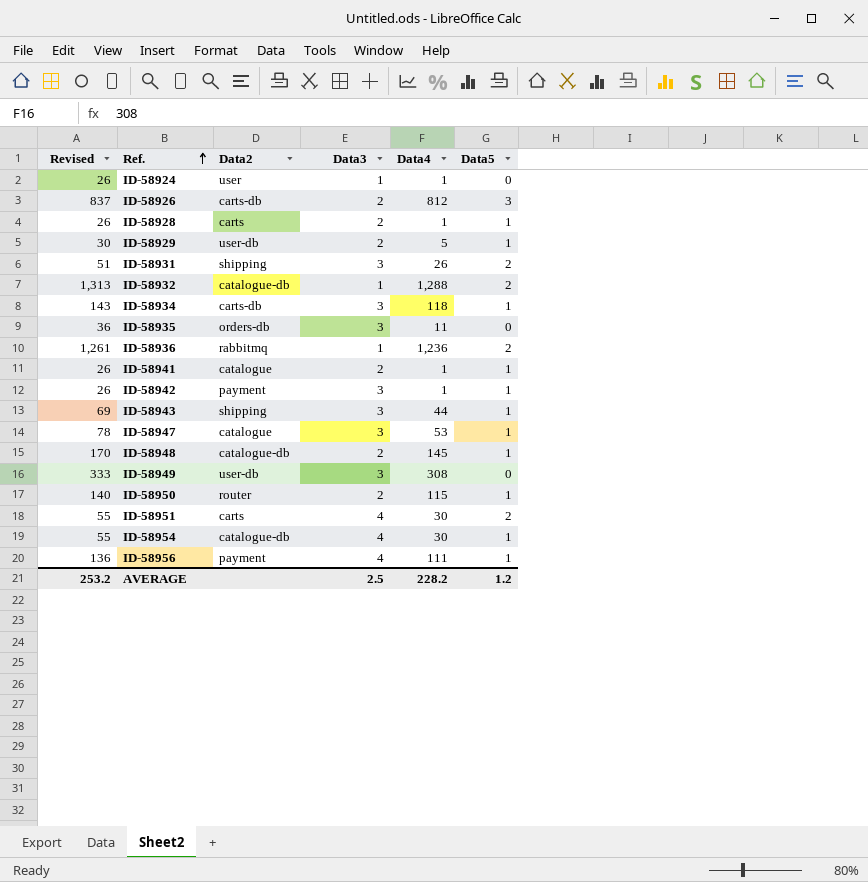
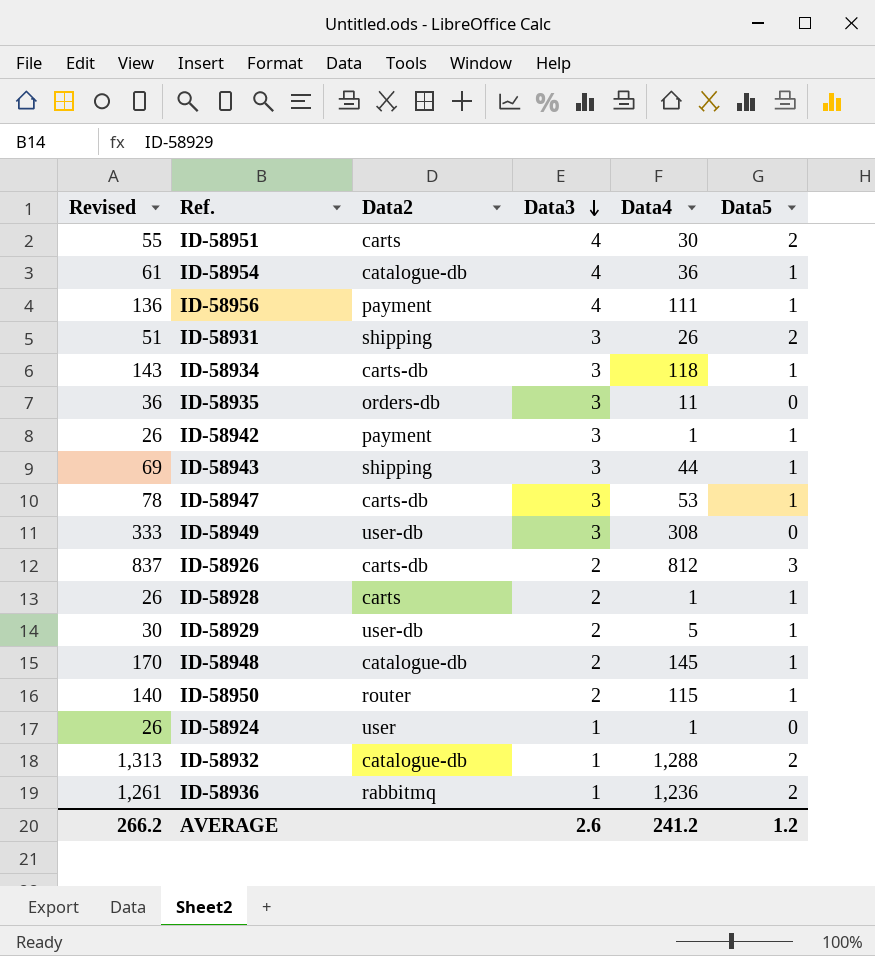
row order: Ref. ascending -> Data3 descending
row ID-58941: 26 | catalogue | 2 | 1 | 1 -> none
ID-58954 | Revised: 55 -> 61
ID-58954 | Data4: 30 -> 36
ID-58947 | Data2: catalogue -> carts-db
AVERAGE | Revised: 253.2 -> 266.2
AVERAGE | Data3: 2.5 -> 2.6
AVERAGE | Data4: 228.2 -> 241.2

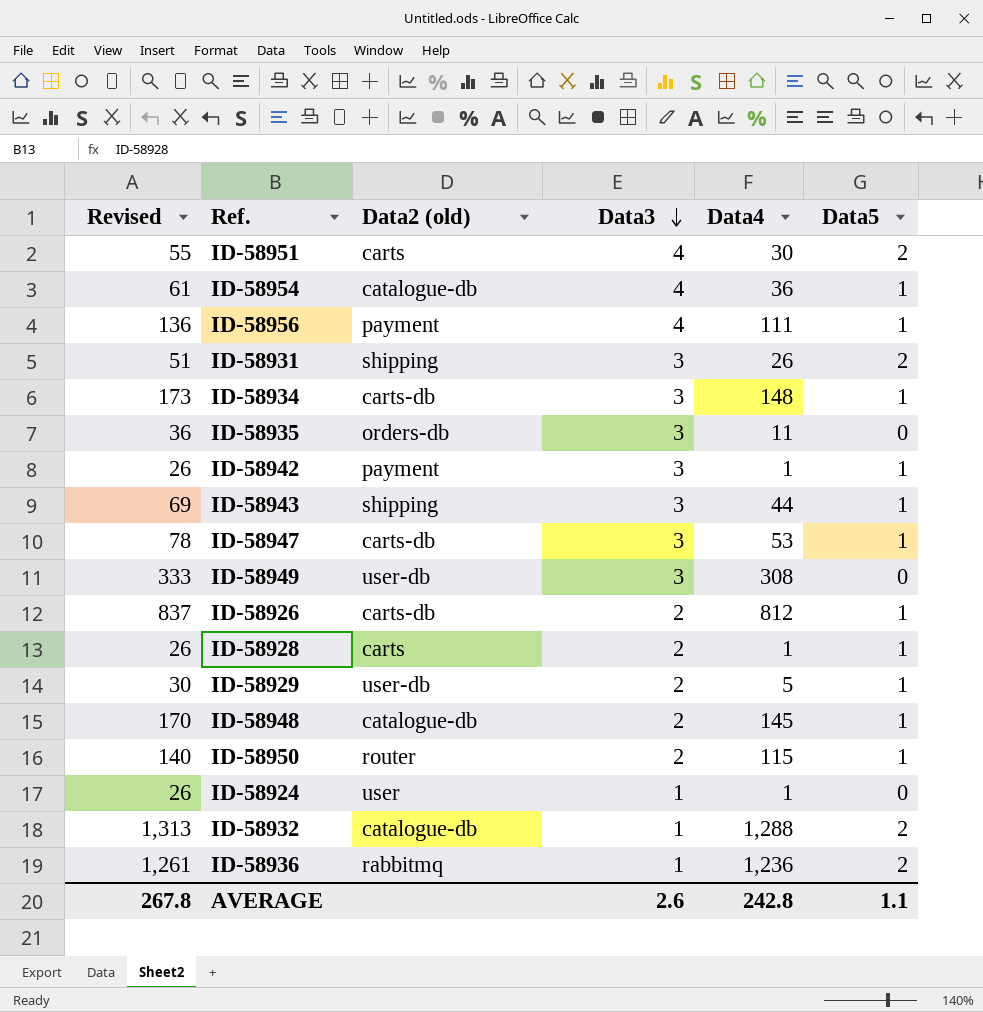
column name: Data2 -> Data2 (old)
ID-58934 | Revised: 143 -> 173
ID-58934 | Data4: 118 -> 148
ID-58926 | Data5: 3 -> 1
AVERAGE | Revised: 266.2 -> 267.8
AVERAGE | Data4: 241.2 -> 242.8
AVERAGE | Data5: 1.2 -> 1.1

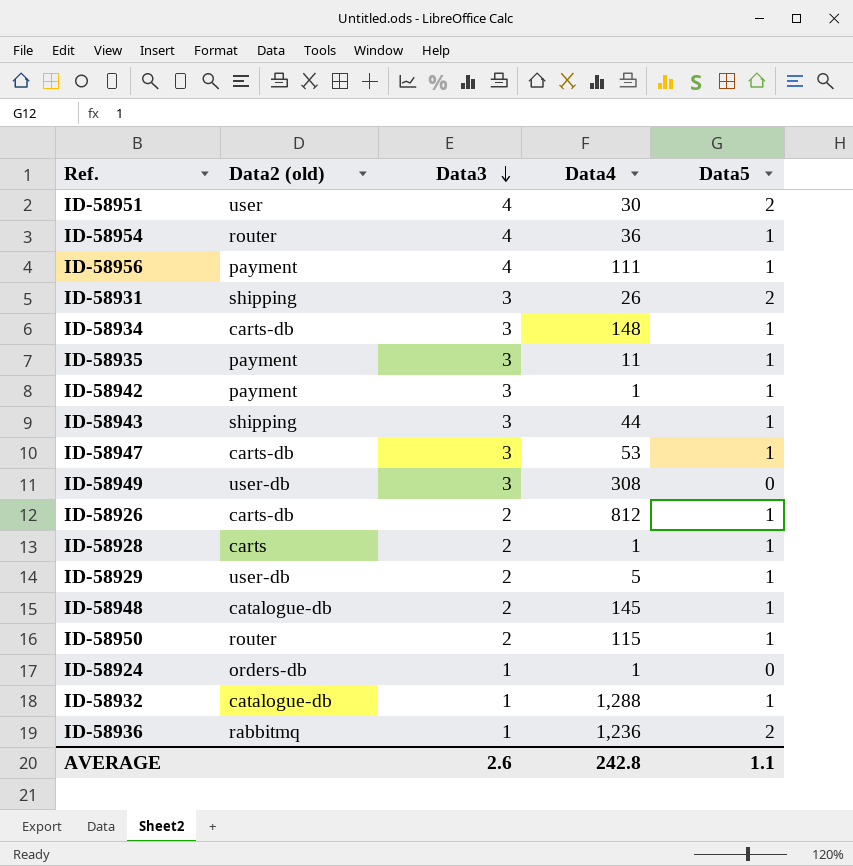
column Revised | formula: [Data4] + 25 -> none
ID-58951 | Data2 (old): carts -> user
ID-58954 | Data2 (old): catalogue-db -> router
ID-58935 | Data2 (old): orders-db -> payment
ID-58935 | Data5: 0 -> 1
ID-58924 | Data2 (old): user -> orders-db
ID-58932 | Data5: 2 -> 1

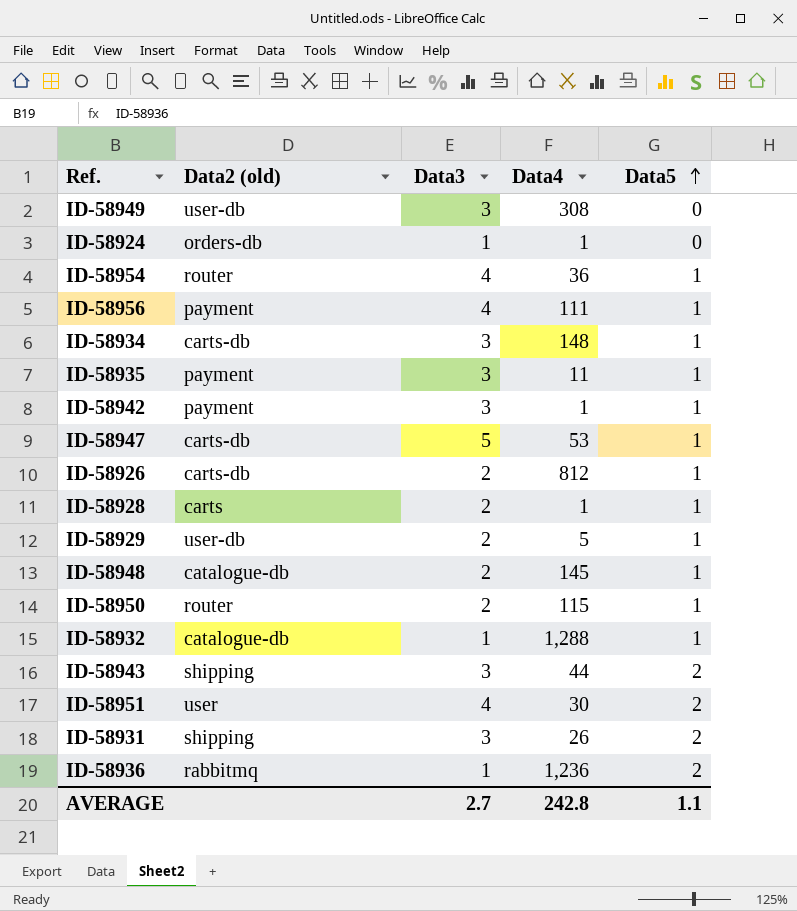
row order: Data3 descending -> Data5 ascending
ID-58947 | Data3: 3 -> 5
ID-58943 | Data5: 1 -> 2
AVERAGE | Data3: 2.6 -> 2.7

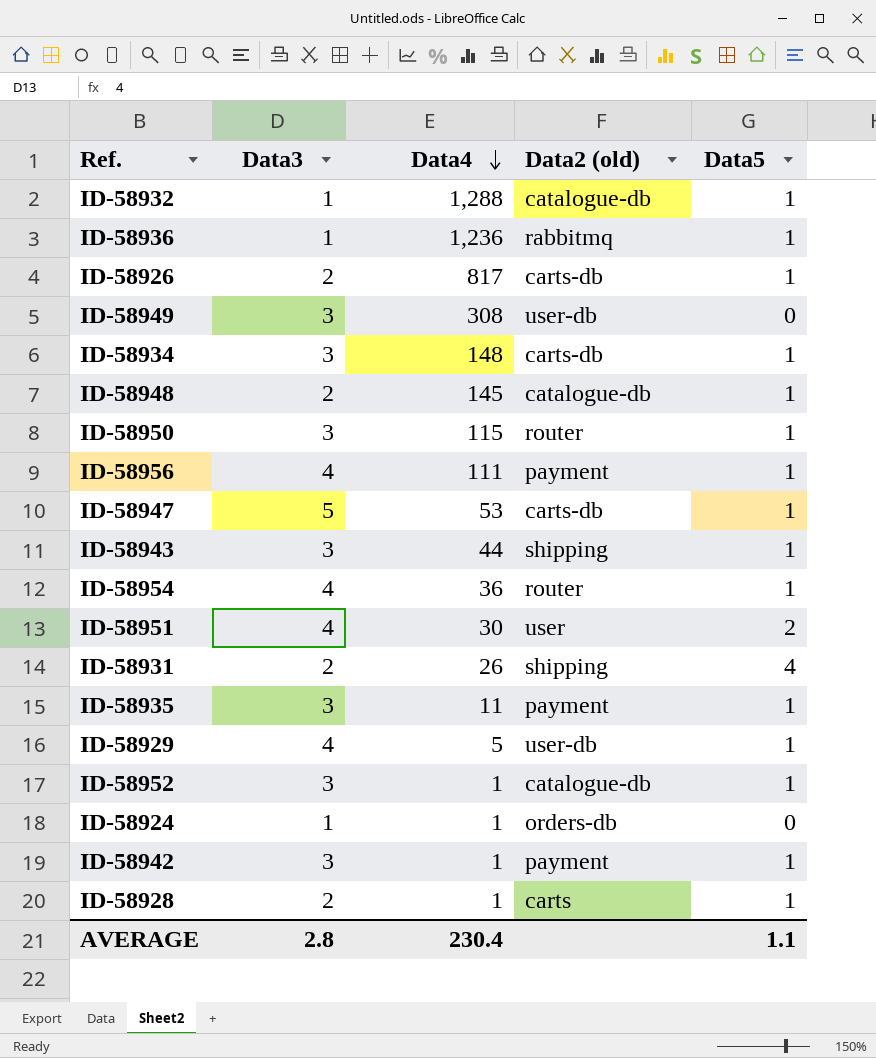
row order: Data5 ascending -> Data4 descending
column Data2 (old) | position: 2 -> 4
ID-58936 | Data5: 2 -> 1
ID-58926 | Data4: 812 -> 817
ID-58950 | Data3: 2 -> 3
ID-58943 | Data5: 2 -> 1
ID-58931 | Data3: 3 -> 2
ID-58931 | Data5: 2 -> 4
ID-58929 | Data3: 2 -> 4
row ID-58952: none -> 3 | 1 | catalogue-db | 1
AVERAGE | Data3: 2.7 -> 2.8
AVERAGE | Data4: 242.8 -> 230.4

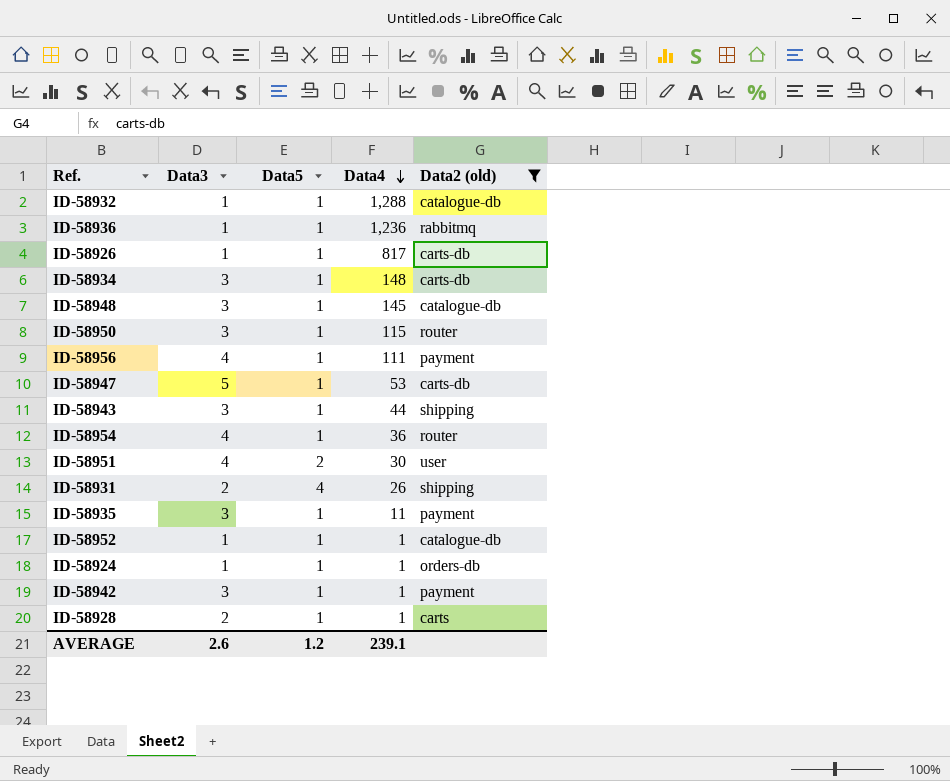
filter: none -> Data2 (old) != user-db
column Data5 | position: 5 -> 3
ID-58926 | Data3: 2 -> 1
ID-58948 | Data3: 2 -> 3
ID-58952 | Data3: 3 -> 1
ID-58924 | Data5: 0 -> 1
AVERAGE | Data3: 2.8 -> 2.6
AVERAGE | Data5: 1.1 -> 1.2
AVERAGE | Data4: 230.4 -> 239.1

